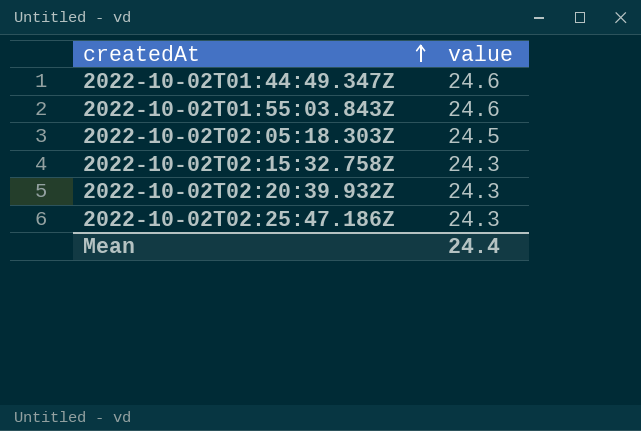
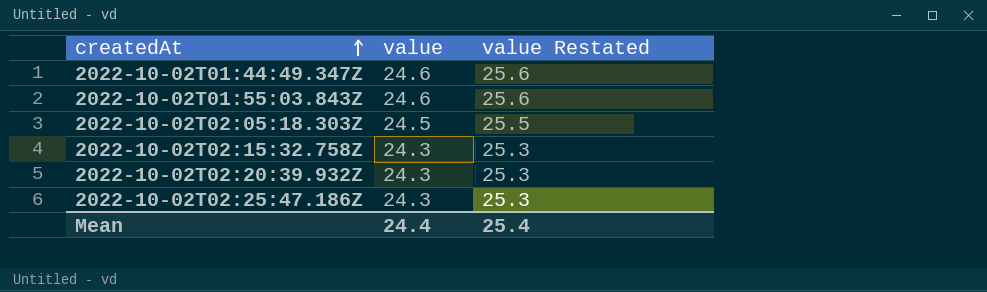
column value Restated | formula: none -> [value] + 1

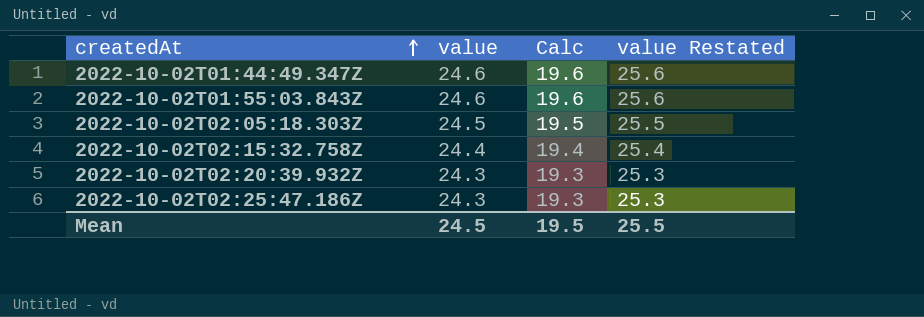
column Calc | formula: none -> [value] - 5
2022-10-02T02:15:32.758Z | value: 24.3 -> 24.4
2022-10-02T02:15:32.758Z | value Restated: 25.3 -> 25.4
Mean | value: 24.4 -> 24.5
Mean | value Restated: 25.4 -> 25.5

